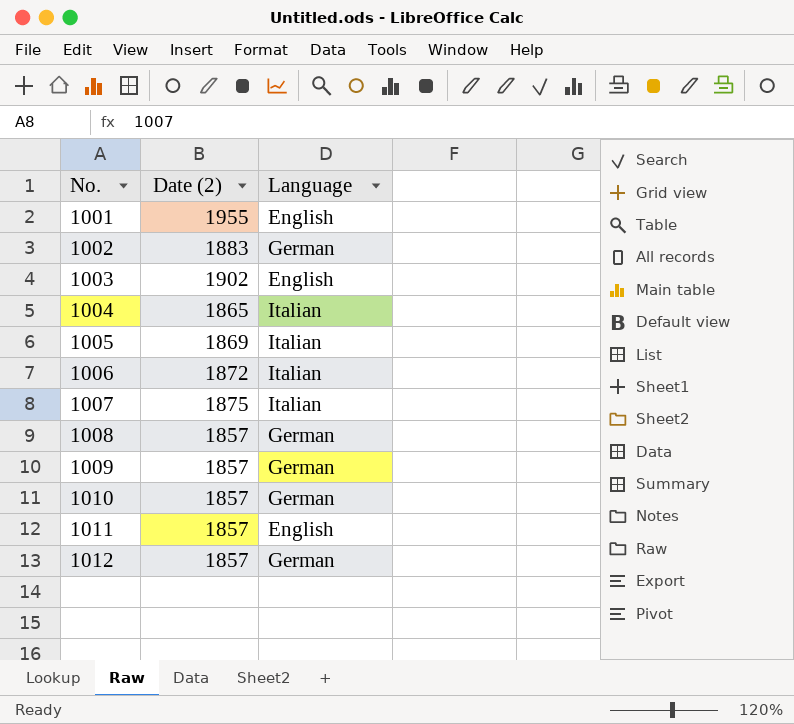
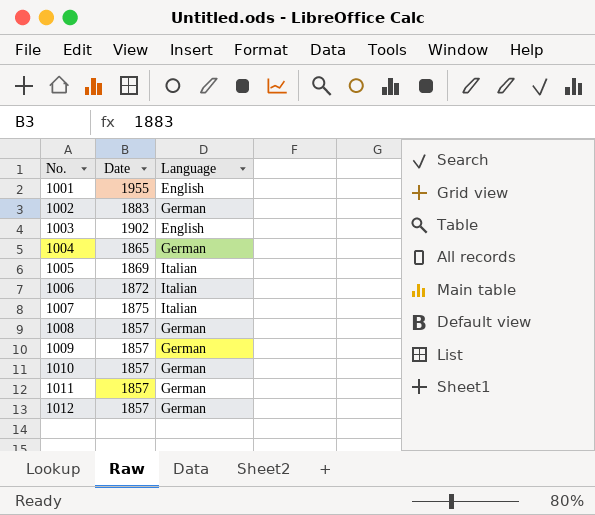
column name: Date (2) -> Date
1004 | Language: Italian -> German
1011 | Language: English -> German

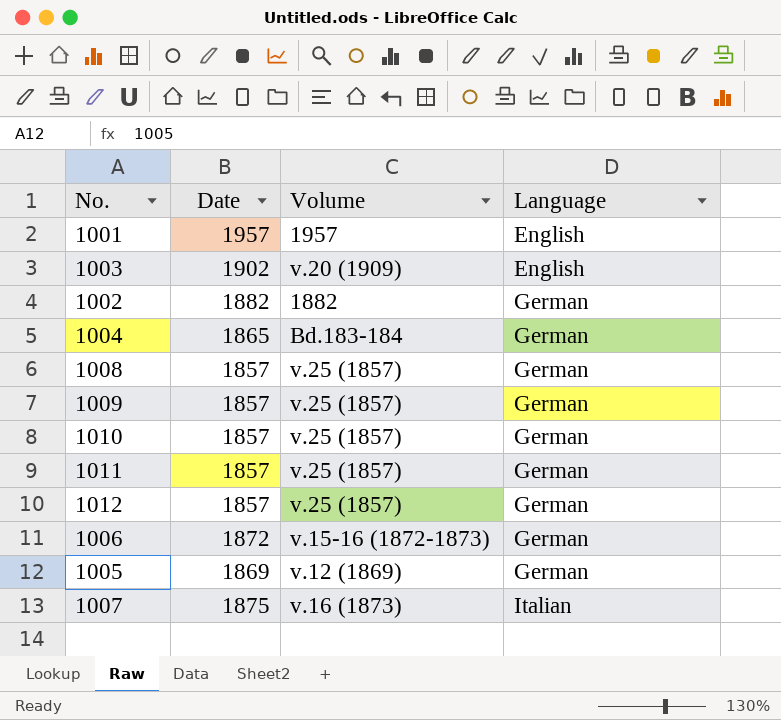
row order: No. ascending -> Language ascending
column Volume | position: none -> 3
1001 | Date: 1955 -> 1957
1002 | Date: 1883 -> 1882
1006 | Language: Italian -> German
1005 | Language: Italian -> German

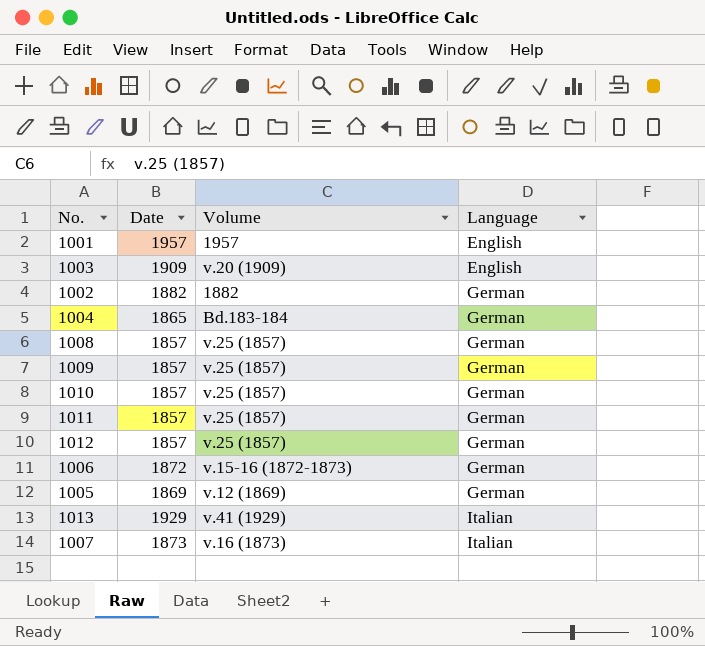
1003 | Date: 1902 -> 1909
row 1013: none -> 1929 | v.41 (1929) | Italian
1007 | Date: 1875 -> 1873

